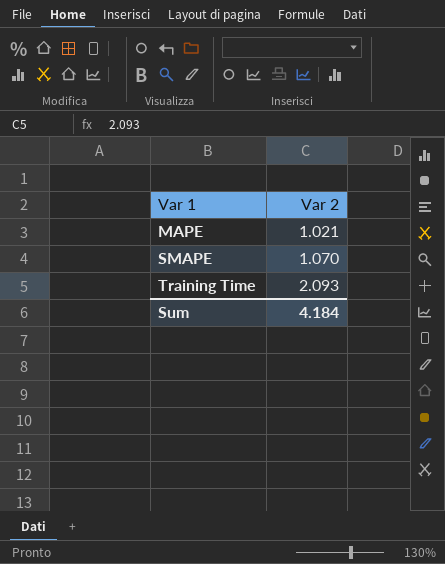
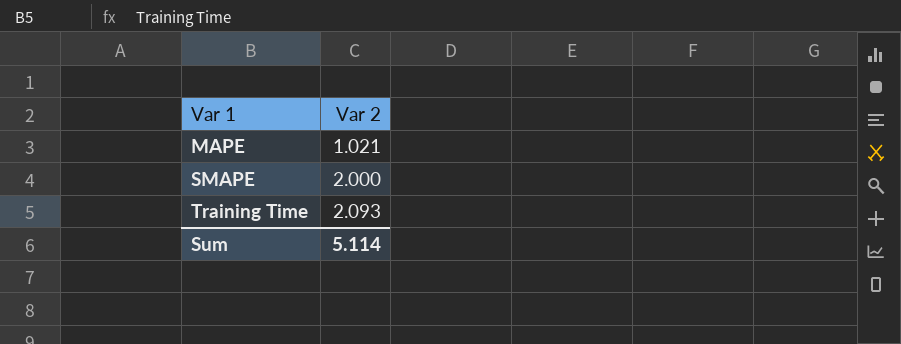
SMAPE | Var 2: 1.070 -> 2.000
Sum | Var 2: 4.184 -> 5.114

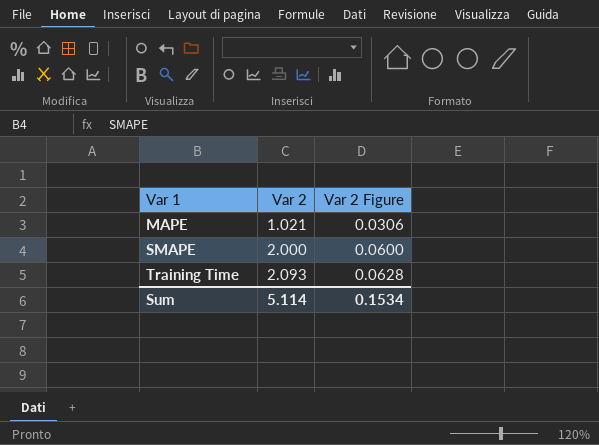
column Var 2 Figure | formula: none -> [Var 2] * 0.03

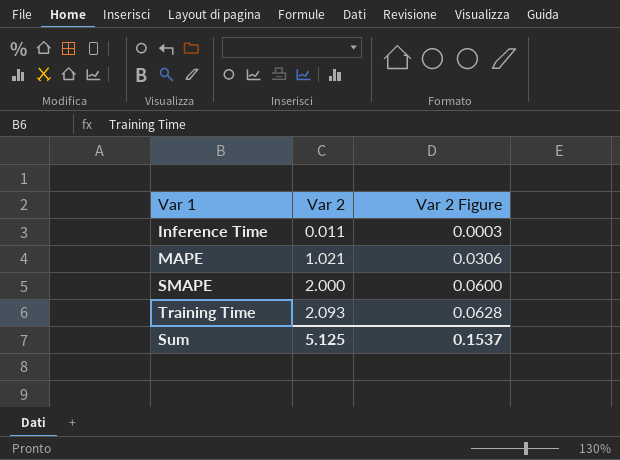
row Inference Time: none -> 0.011 | 0.0003
Sum | Var 2: 5.114 -> 5.125
Sum | Var 2 Figure: 0.1534 -> 0.1537

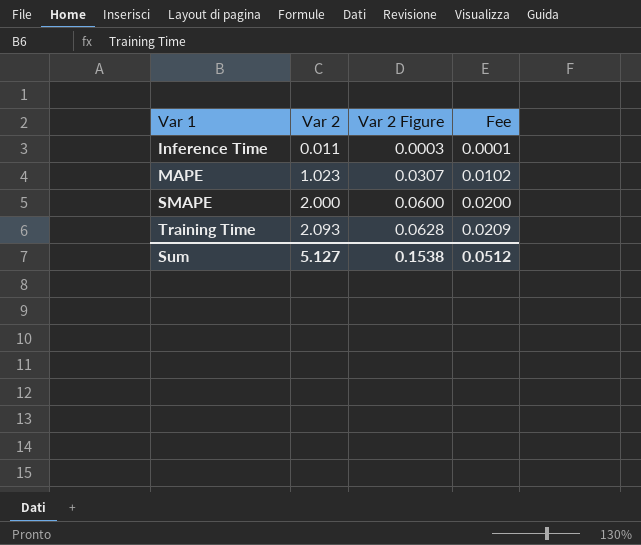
column Fee | formula: none -> [Var 2] * 0.01
MAPE | Var 2: 1.021 -> 1.023
MAPE | Var 2 Figure: 0.0306 -> 0.0307
Sum | Var 2: 5.125 -> 5.127
Sum | Var 2 Figure: 0.1537 -> 0.1538

